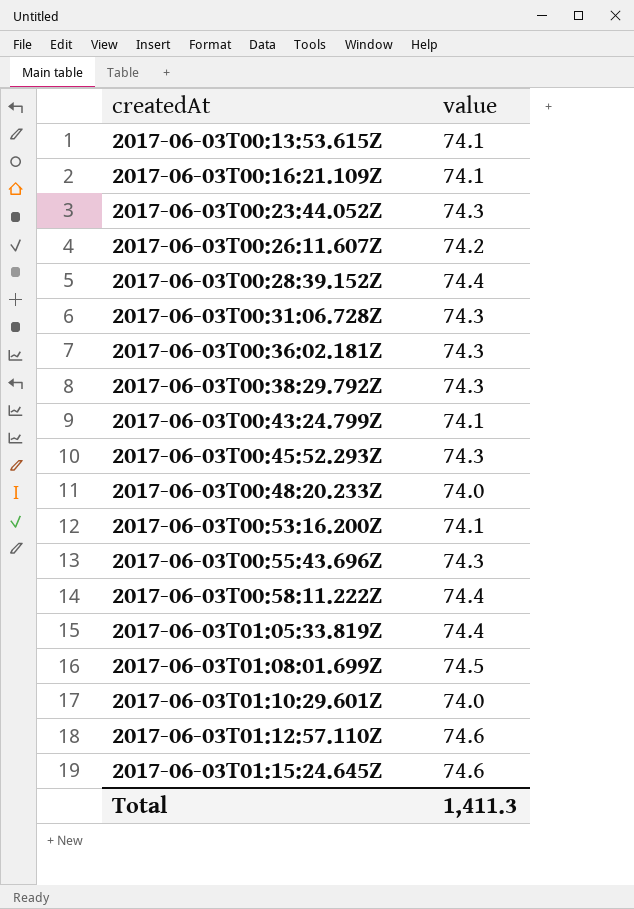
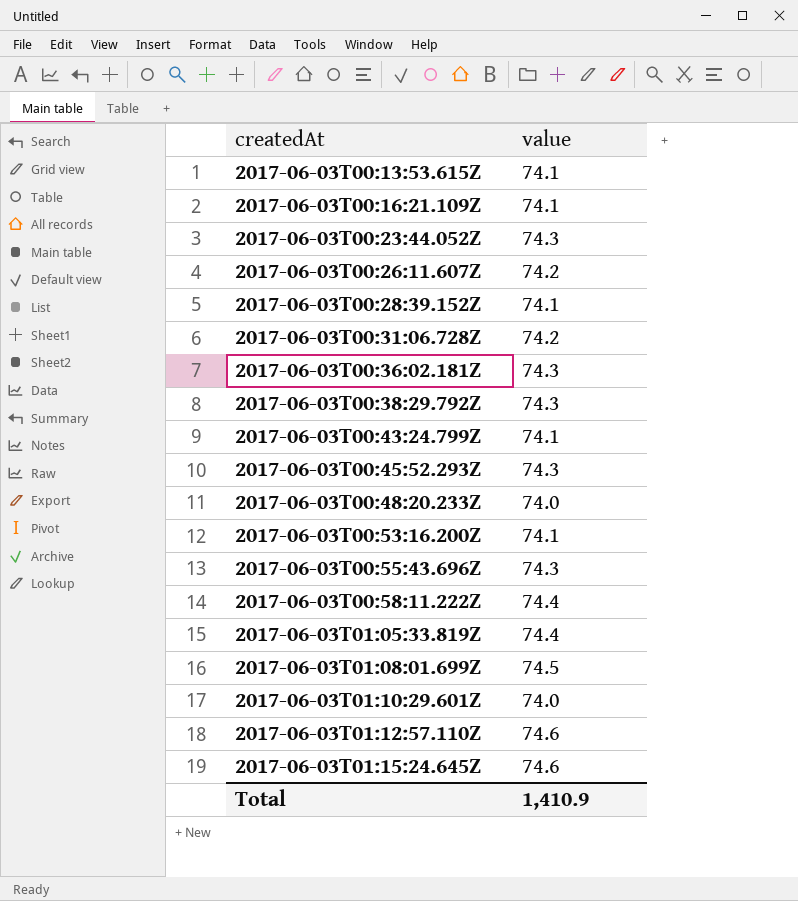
2017-06-03T00:28:39.152Z | value: 74.4 -> 74.1
2017-06-03T00:31:06.728Z | value: 74.3 -> 74.2
Total | value: 1,411.3 -> 1,410.9

